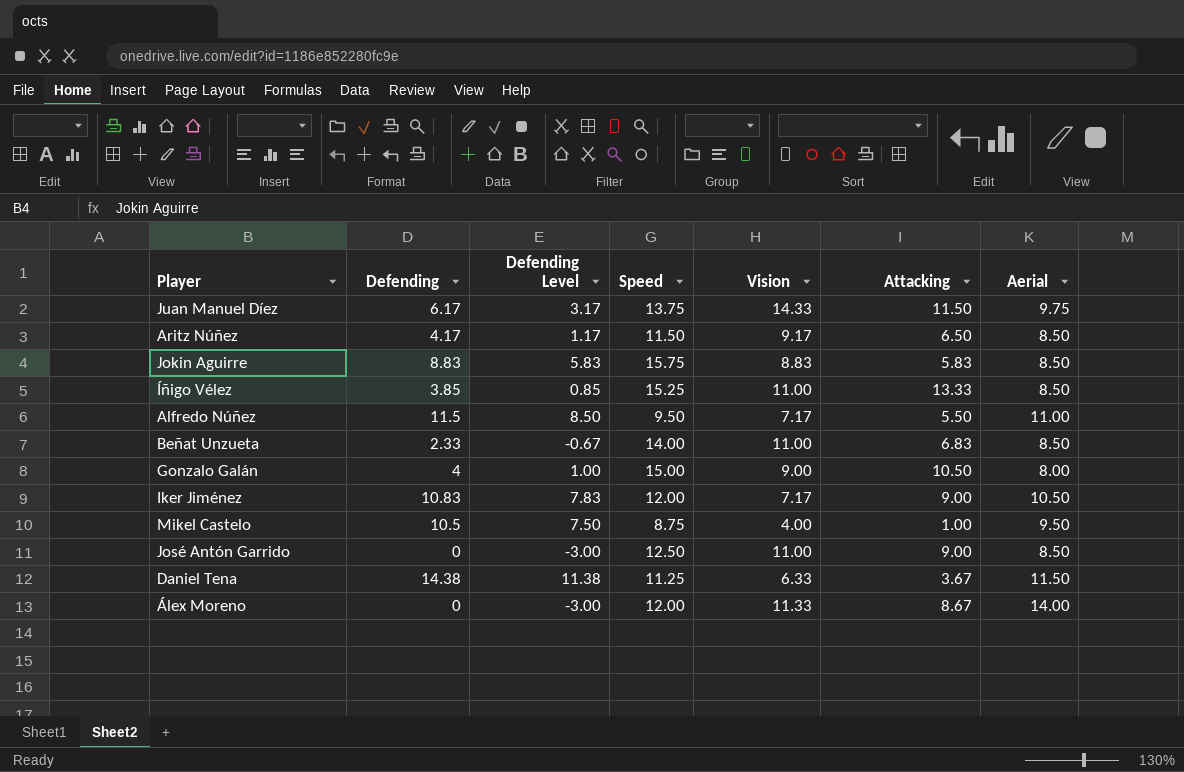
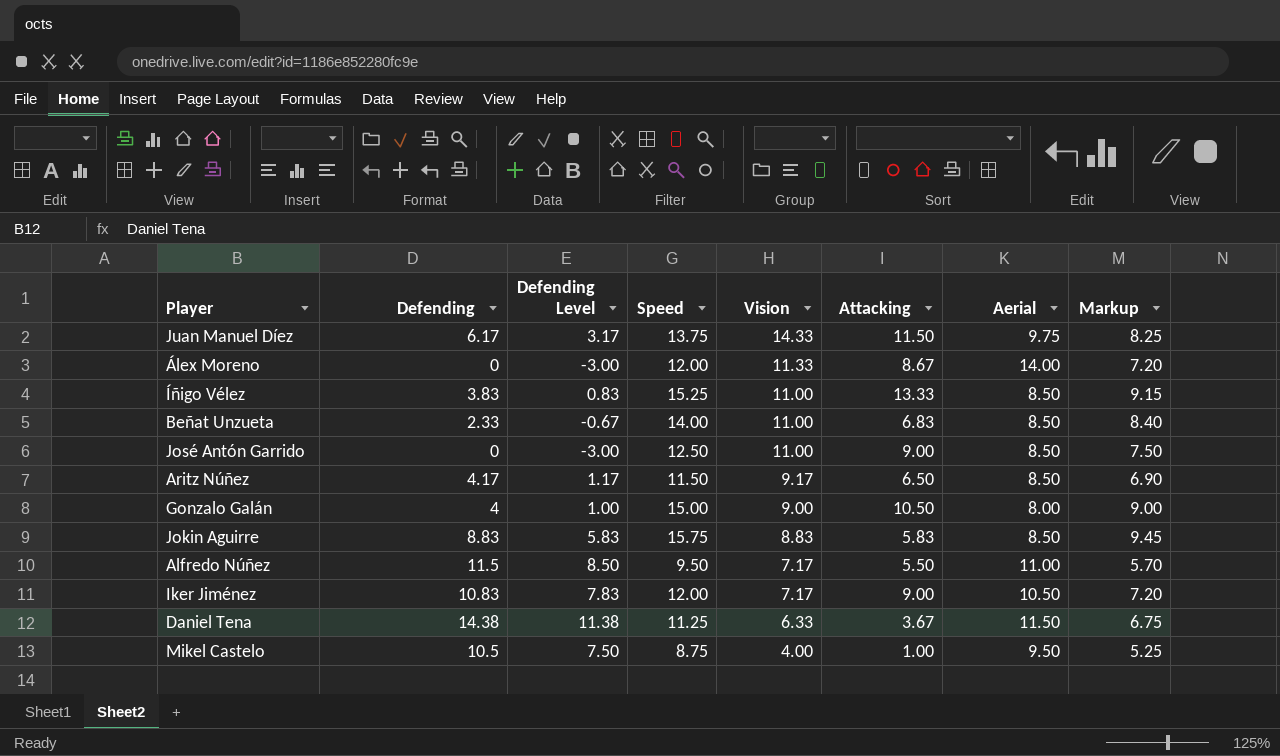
row order: none -> Vision descending
column Markup | formula: none -> [Speed] * 0.6
Íñigo Vélez | Defending: 3.85 -> 3.83
Íñigo Vélez | Defending Level: 0.85 -> 0.83

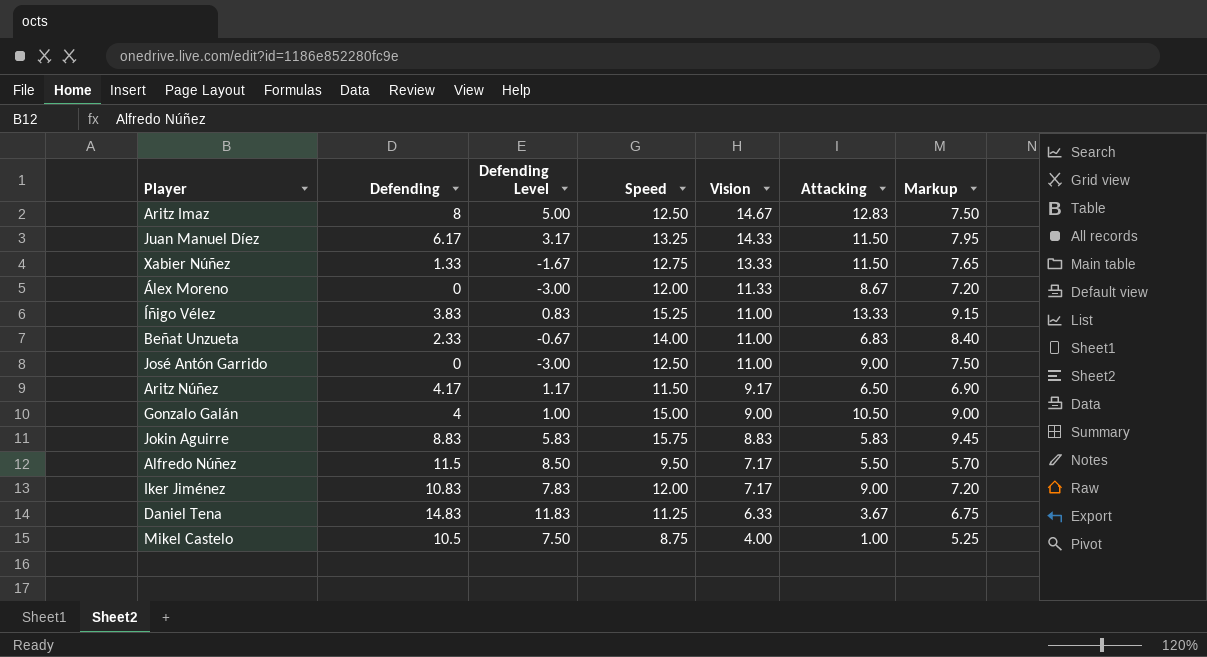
column Aerial | position: 7 -> none
row Aritz Imaz: none -> 8 | 5.00 | 12.50 | 14.67 | 12.83 | 7.50
Juan Manuel Díez | Speed: 13.75 -> 13.25
Juan Manuel Díez | Markup: 8.25 -> 7.95
row Xabier Núñez: none -> 1.33 | -1.67 | 12.75 | 13.33 | 11.50 | 7.65
Daniel Tena | Defending: 14.38 -> 14.83
Daniel Tena | Defending Level: 11.38 -> 11.83

